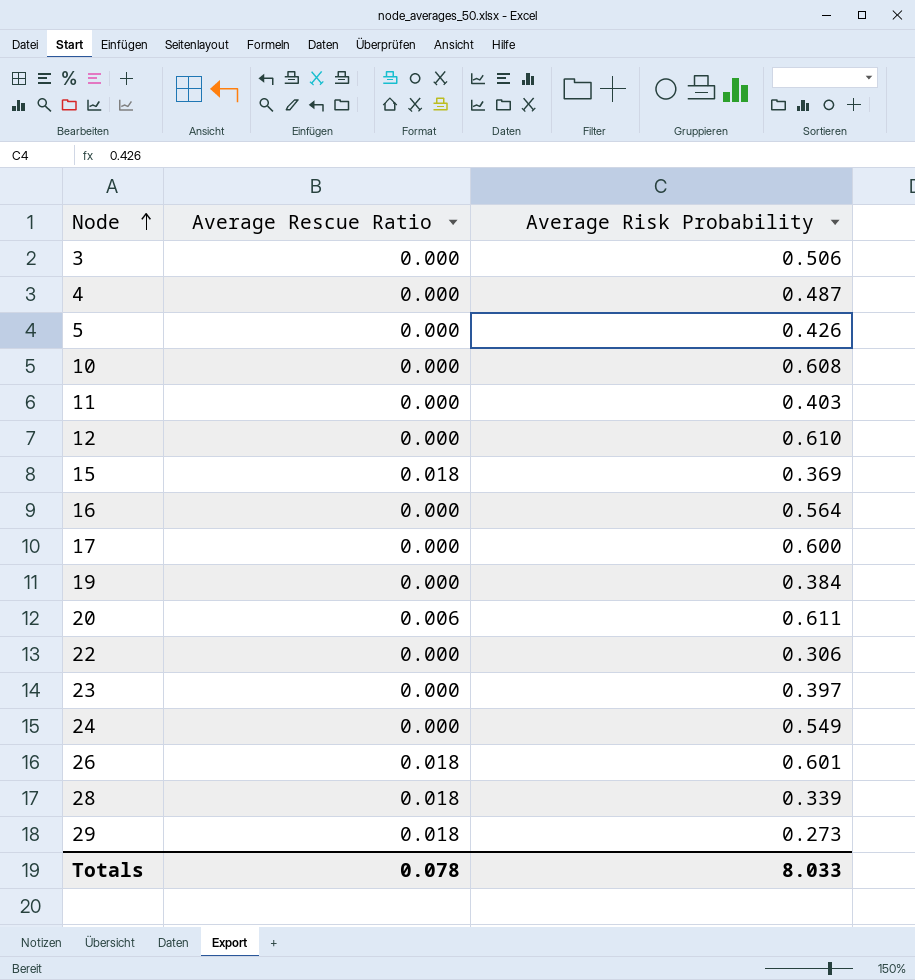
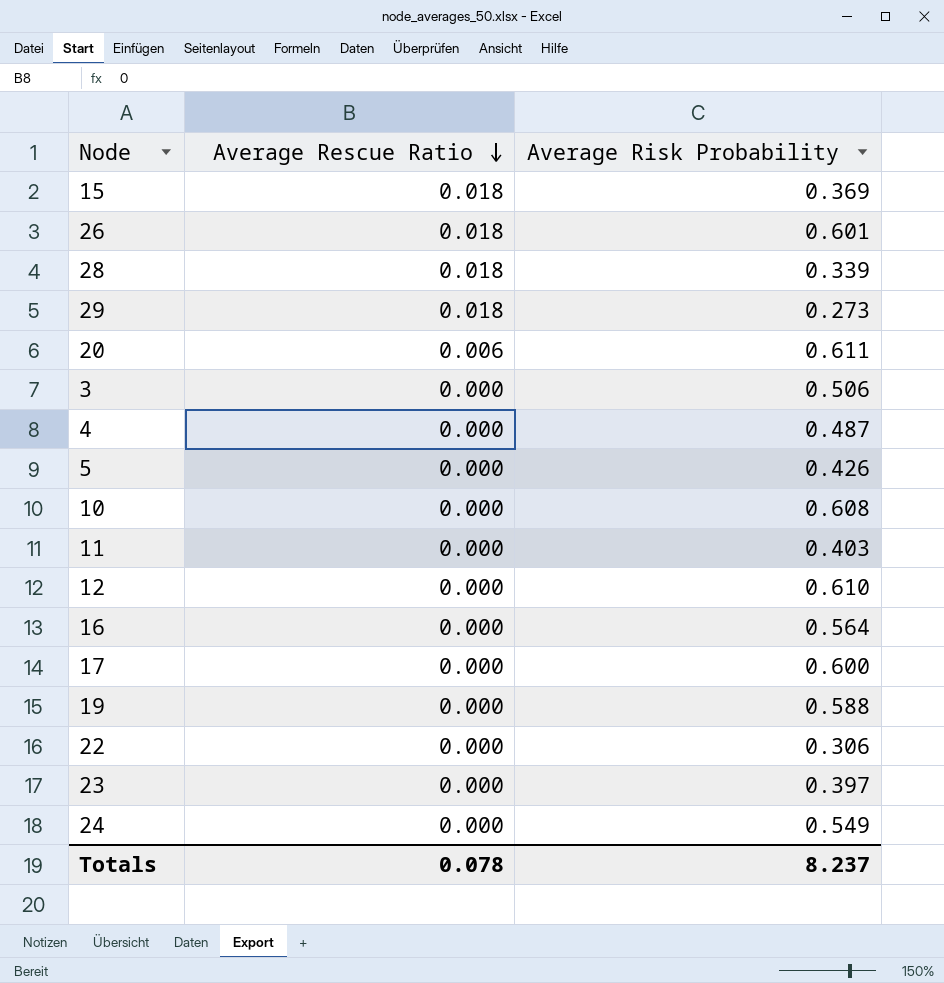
row order: Node ascending -> Average Rescue Ratio descending
19 | Average Risk Probability: 0.384 -> 0.588
Totals | Average Risk Probability: 8.033 -> 8.237

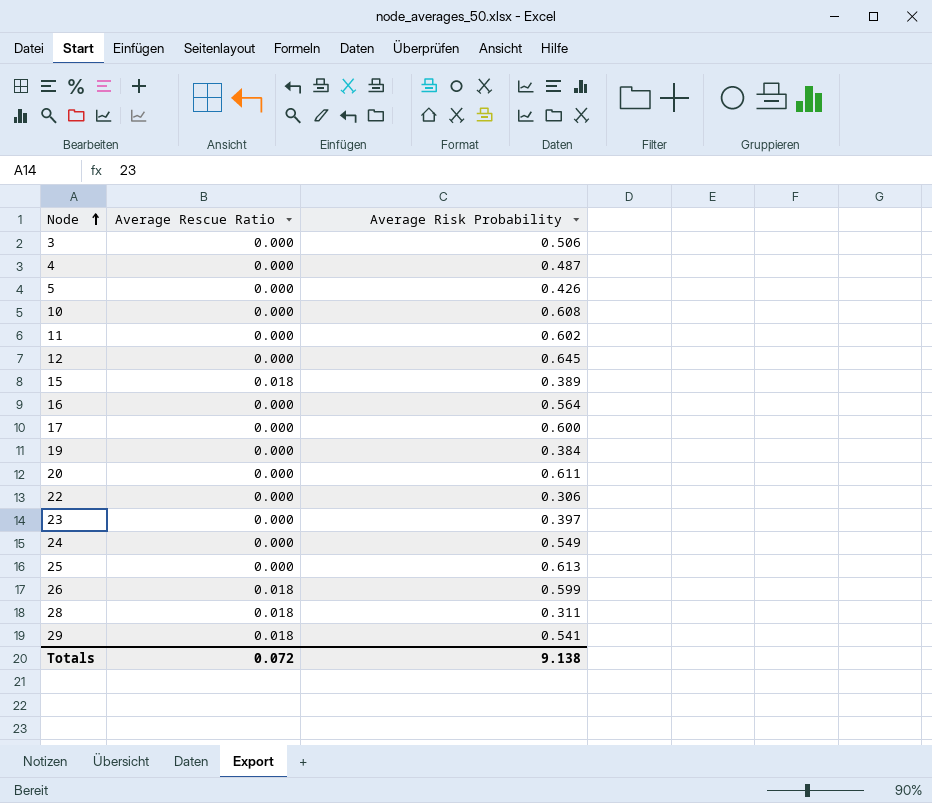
row order: Average Rescue Ratio descending -> Node ascending
11 | Average Risk Probability: 0.403 -> 0.602
12 | Average Risk Probability: 0.610 -> 0.645
15 | Average Risk Probability: 0.369 -> 0.389
19 | Average Risk Probability: 0.588 -> 0.384
20 | Average Rescue Ratio: 0.006 -> 0.000
row 25: none -> 0.000 | 0.613
26 | Average Risk Probability: 0.601 -> 0.599
28 | Average Risk Probability: 0.339 -> 0.311
29 | Average Risk Probability: 0.273 -> 0.541
Totals | Average Rescue Ratio: 0.078 -> 0.072
Totals | Average Risk Probability: 8.237 -> 9.138

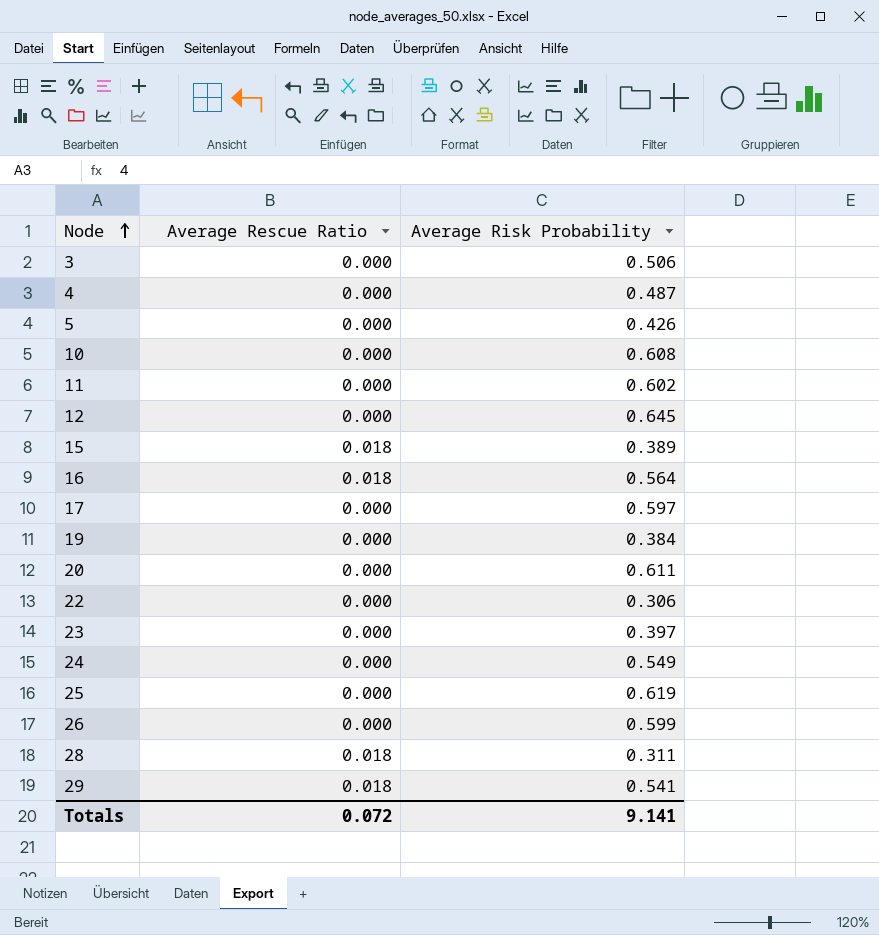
16 | Average Rescue Ratio: 0.000 -> 0.018
17 | Average Risk Probability: 0.600 -> 0.597
25 | Average Risk Probability: 0.613 -> 0.619
26 | Average Rescue Ratio: 0.018 -> 0.000
Totals | Average Risk Probability: 9.138 -> 9.141

